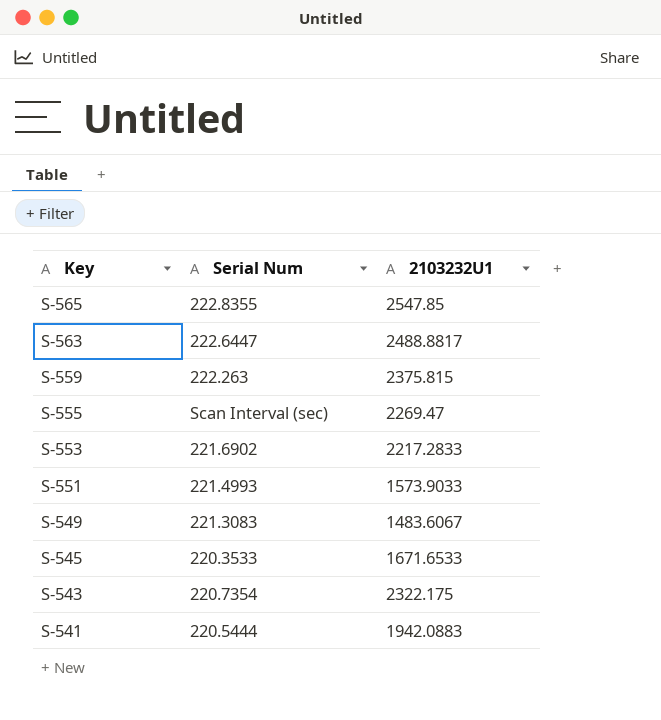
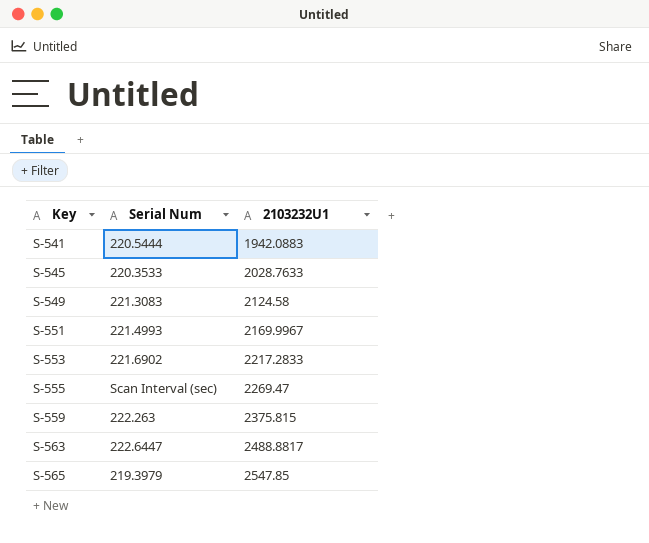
row order: Key descending -> Key ascending
row S-543: 220.7354 | 2322.175 -> none
S-545 | 2103232U1: 1671.6533 -> 2028.7633
S-549 | 2103232U1: 1483.6067 -> 2124.58
S-551 | 2103232U1: 1573.9033 -> 2169.9967
S-565 | Serial Num: 222.8355 -> 219.3979

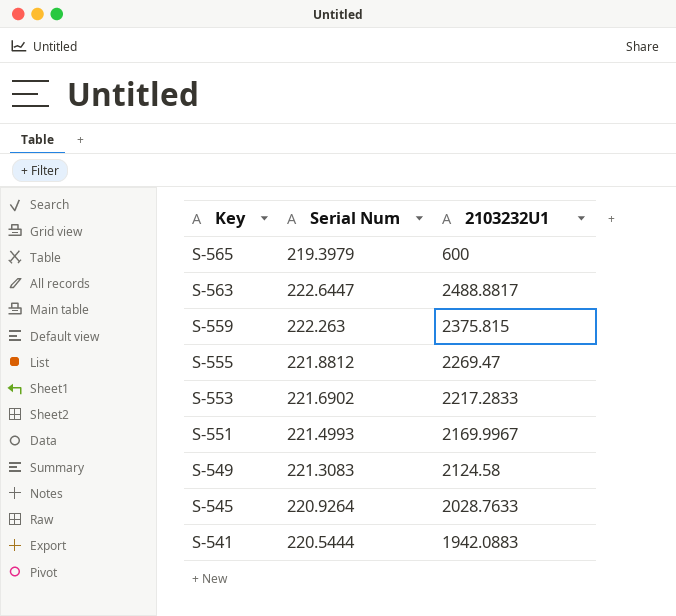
row order: Key ascending -> Key descending
S-565 | 2103232U1: 2547.85 -> 600
S-555 | Serial Num: Scan Interval (sec) -> 221.8812
S-545 | Serial Num: 220.3533 -> 220.9264

